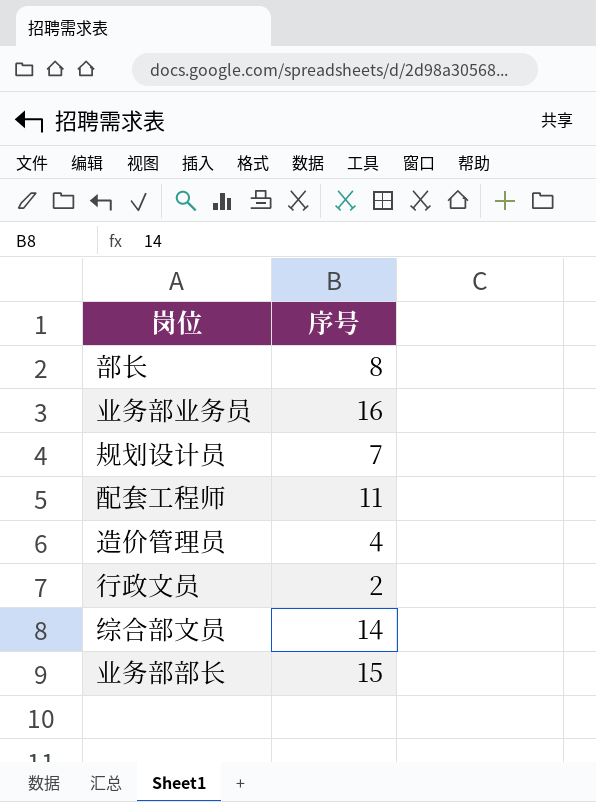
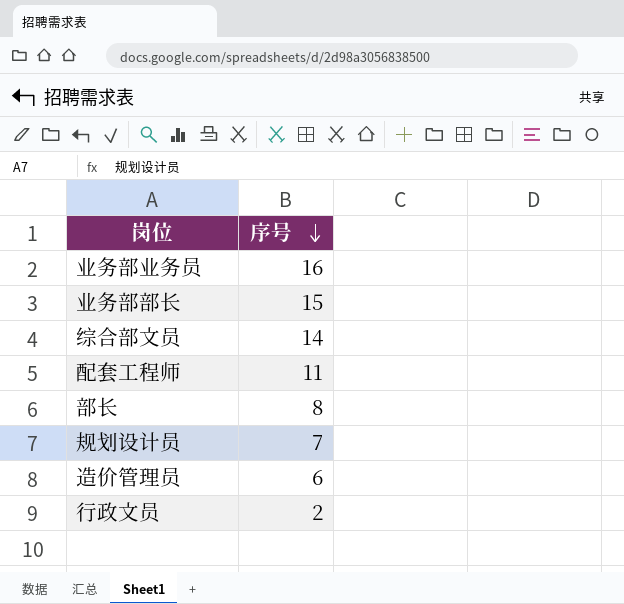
row order: none -> 序号 descending
造价管理员 | 序号: 4 -> 6

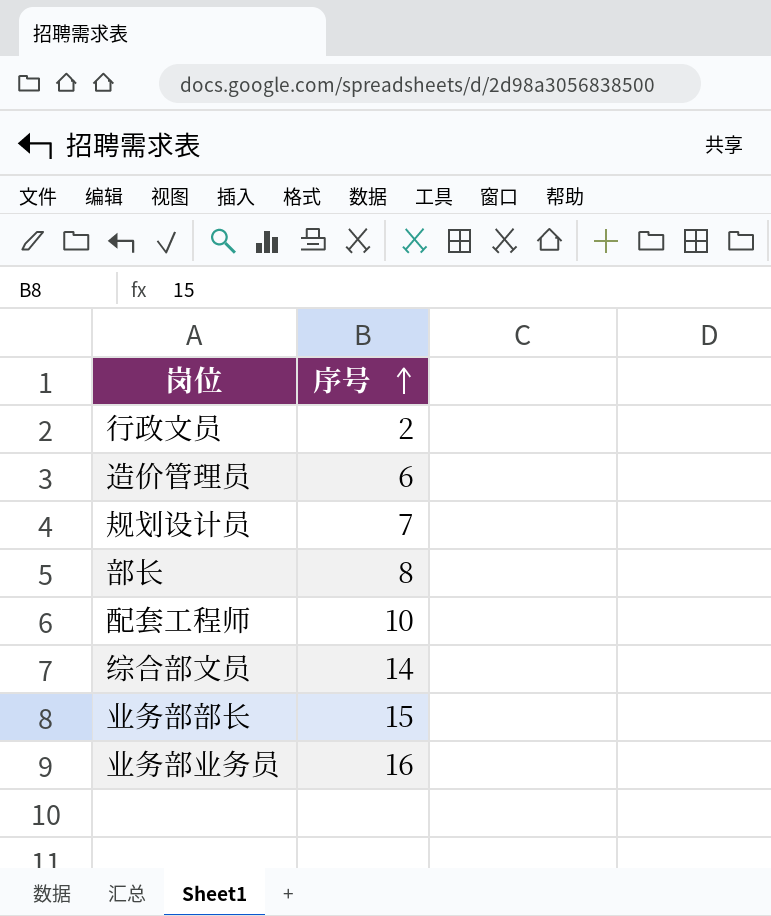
row order: 序号 descending -> 序号 ascending
配套工程师 | 序号: 11 -> 10

